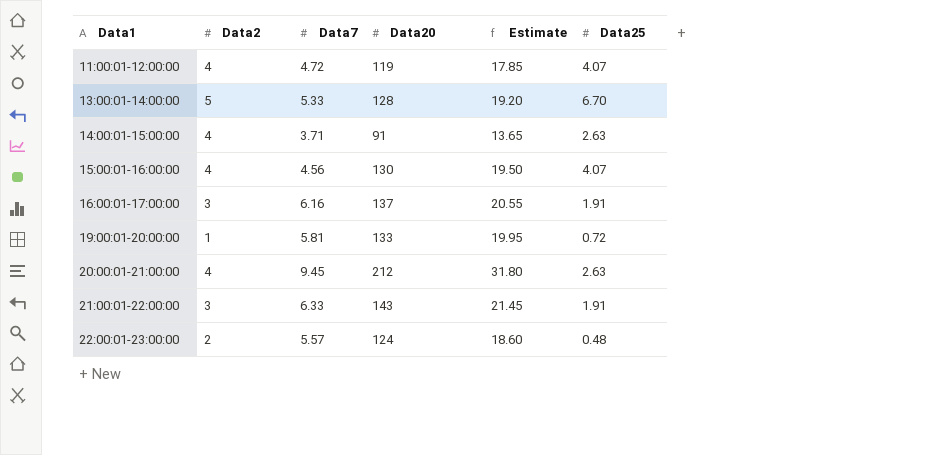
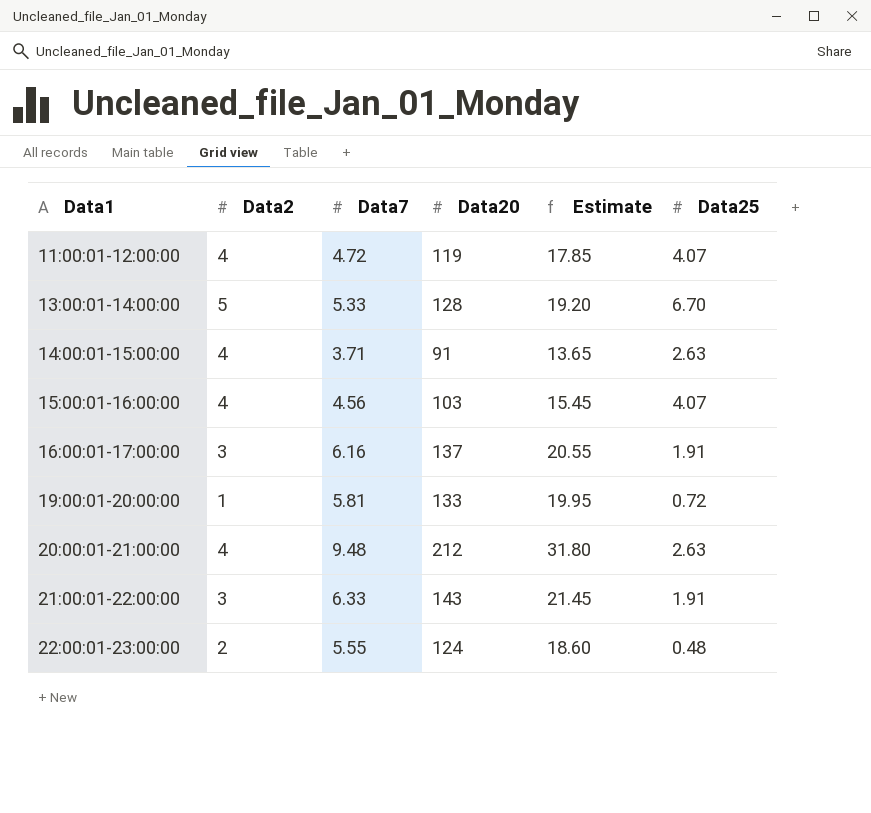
15:00:01-16:00:00 | Data20: 130 -> 103
15:00:01-16:00:00 | Estimate: 19.50 -> 15.45
20:00:01-21:00:00 | Data7: 9.45 -> 9.48
22:00:01-23:00:00 | Data7: 5.57 -> 5.55

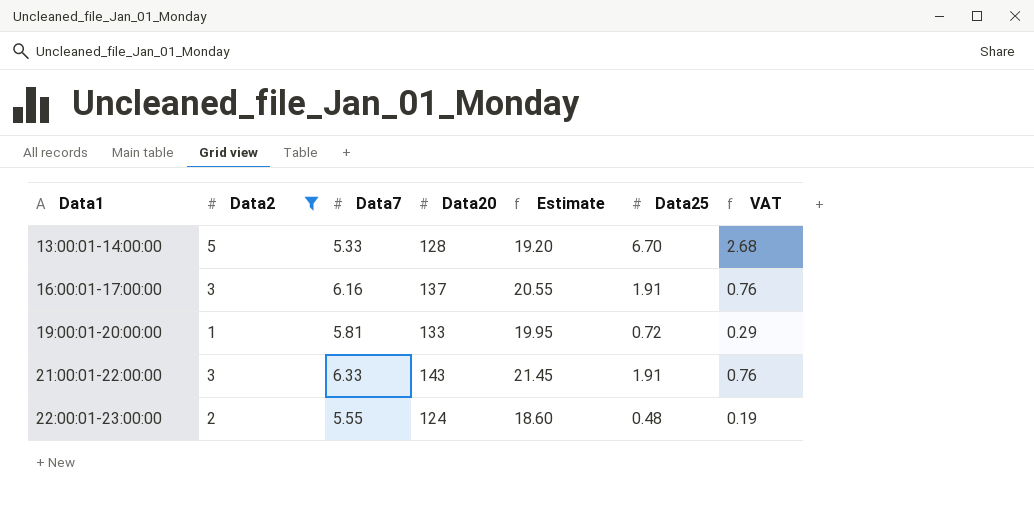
filter: none -> Data2 != 4
column VAT | formula: none -> [Data25] * 0.4

